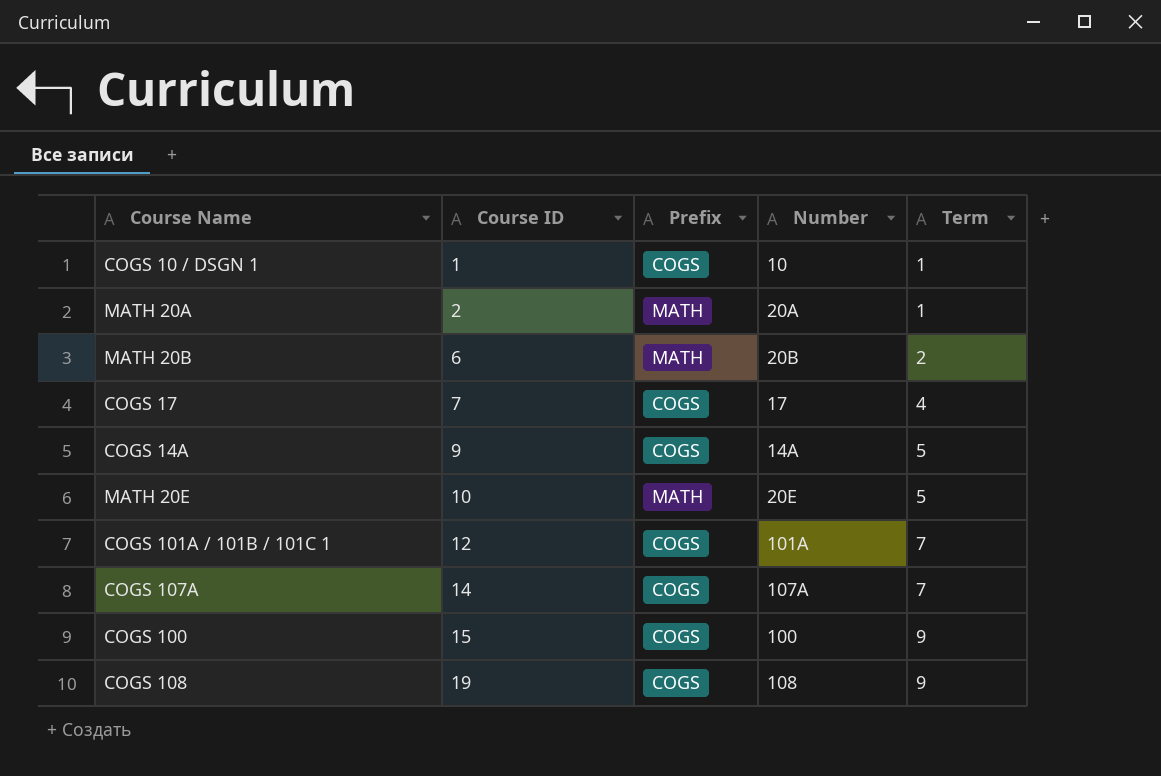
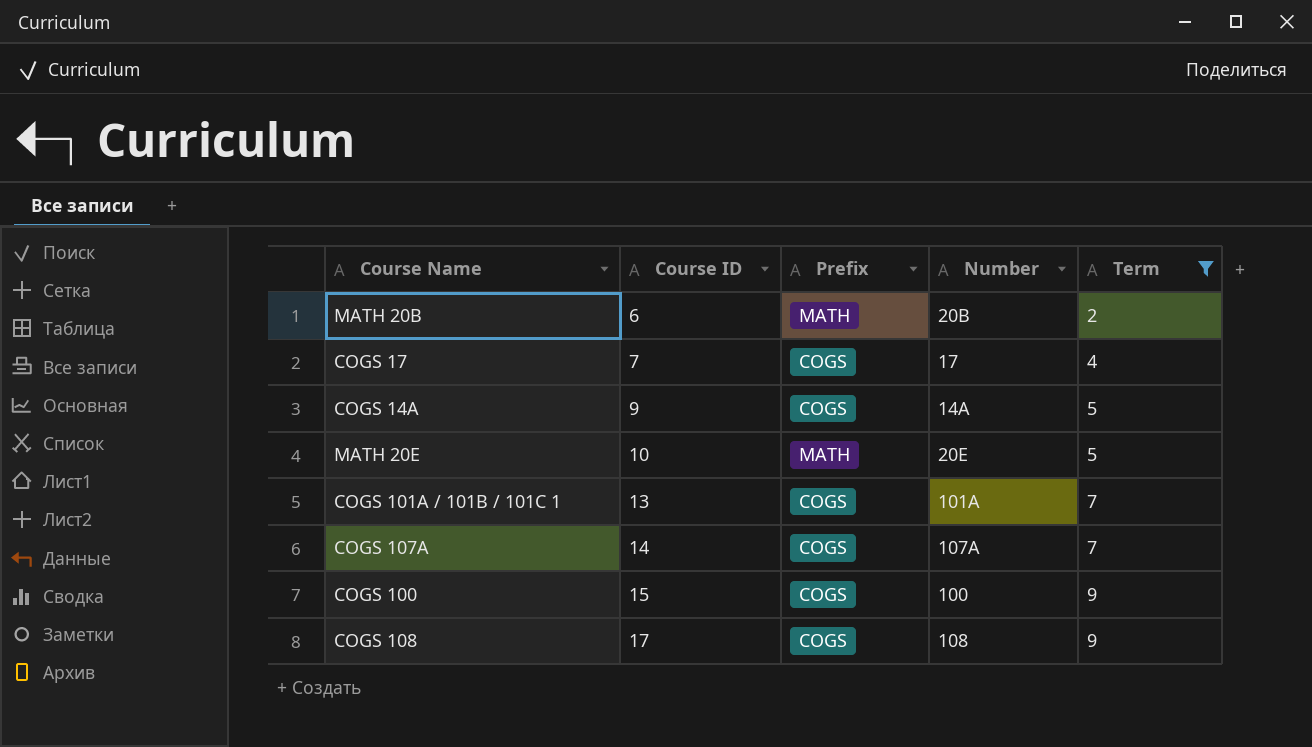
filter: none -> Term != 1
COGS 101A / 101B / 101C 1 | Course ID: 12 -> 13
COGS 108 | Course ID: 19 -> 17

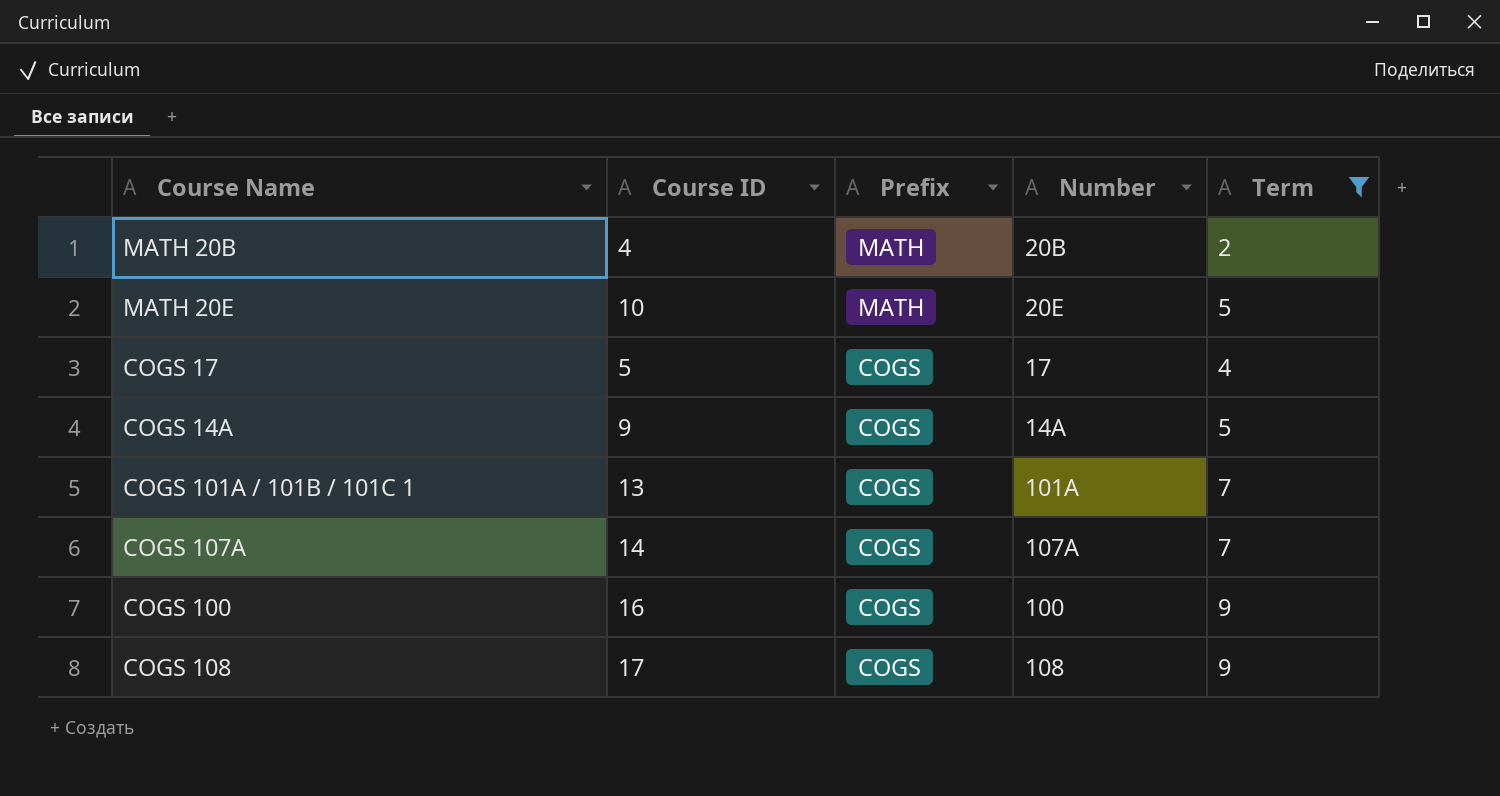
row order: Course ID ascending -> Prefix descending
MATH 20B | Course ID: 6 -> 4
COGS 17 | Course ID: 7 -> 5
COGS 100 | Course ID: 15 -> 16

